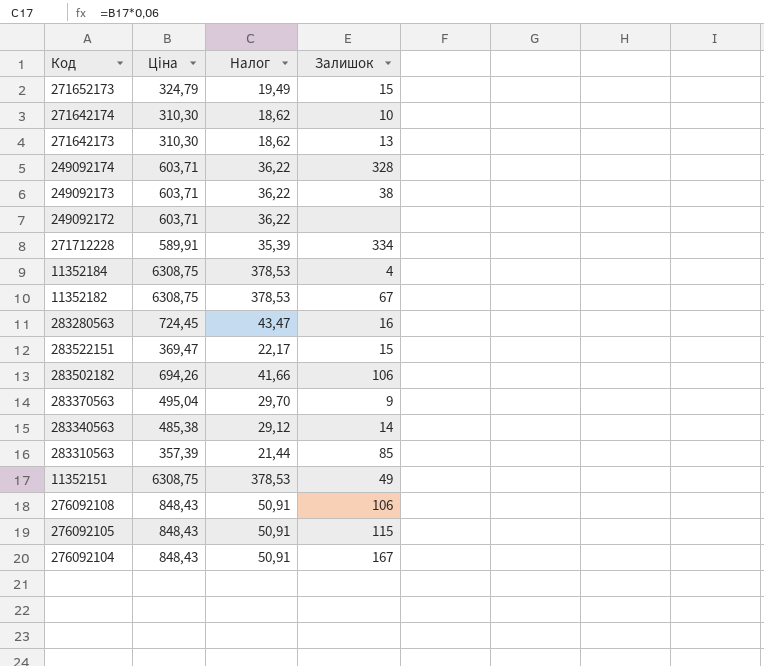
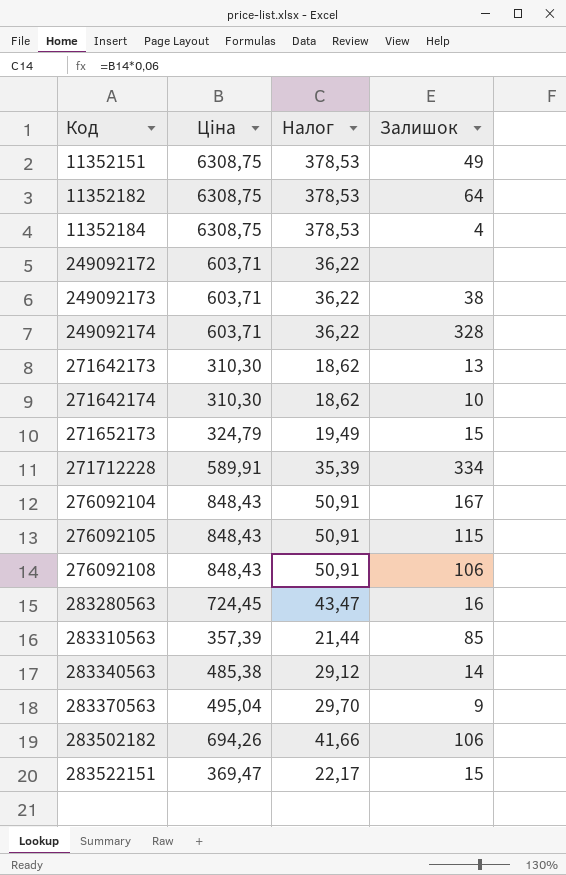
row order: none -> Код ascending
11352182 | Залишок: 67 -> 64

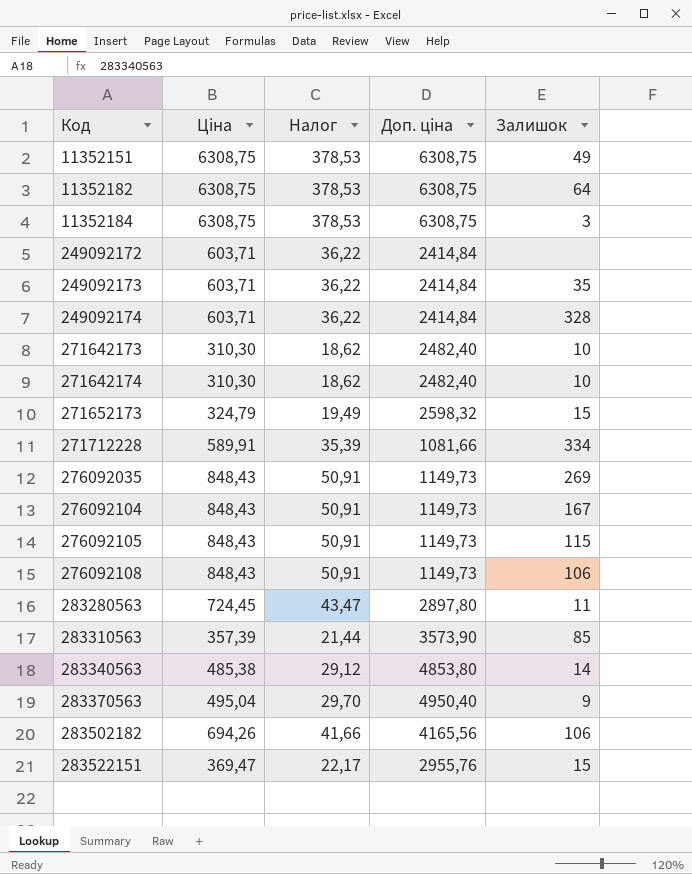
column Доп. ціна | position: none -> 4
11352184 | Залишок: 4 -> 3
249092173 | Залишок: 38 -> 35
271642173 | Залишок: 13 -> 10
row 276092035: none -> 848,43 | 50,91 | 1149,73 | 269
283280563 | Залишок: 16 -> 11

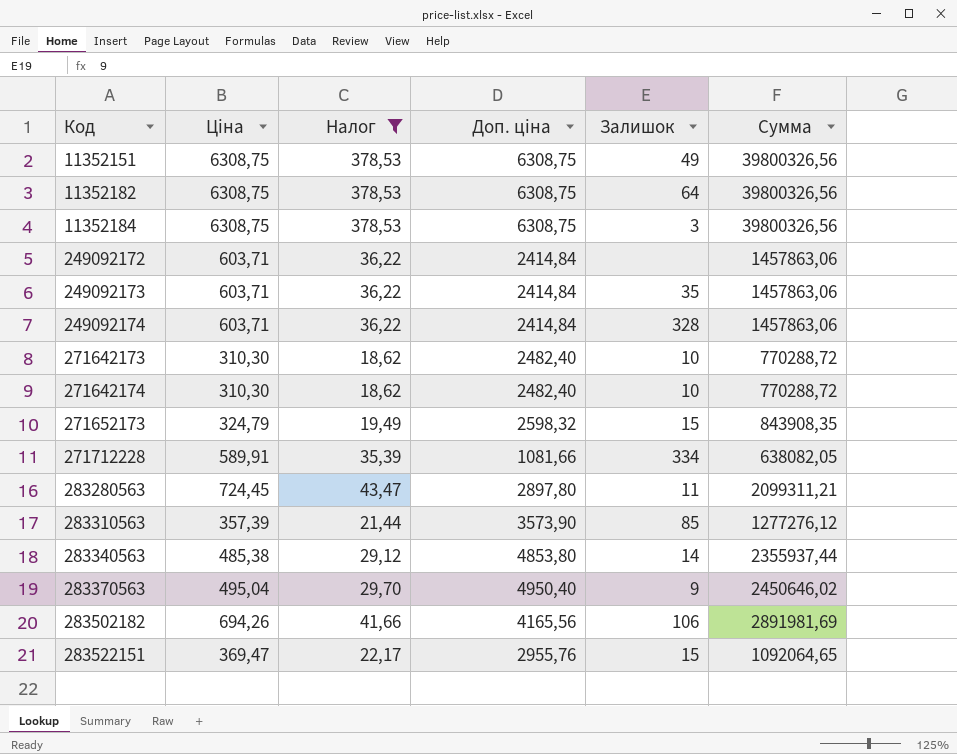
filter: none -> Налог != 50,91
column Сумма | formula: none -> [Ціна] * [Доп. ціна]

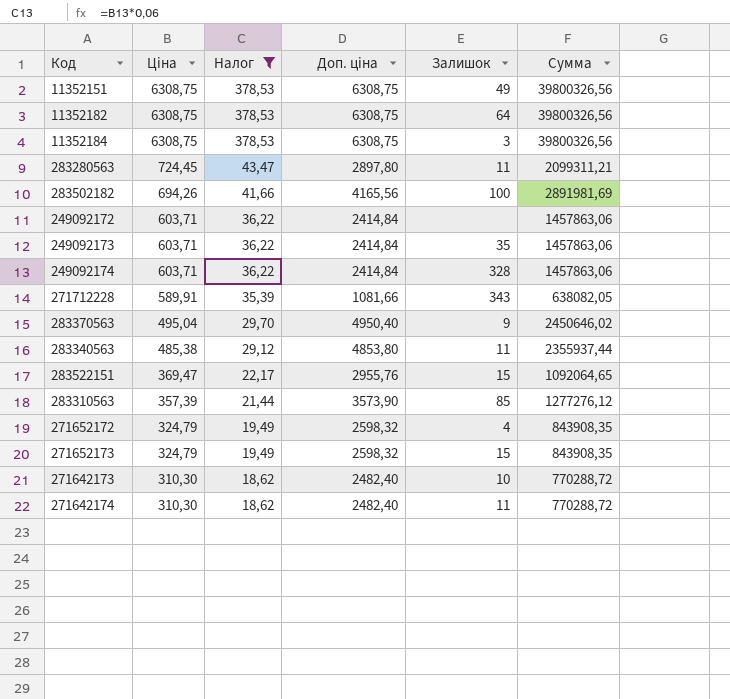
row order: Код ascending -> Ціна descending
283502182 | Залишок: 106 -> 100
271712228 | Залишок: 334 -> 343
283340563 | Залишок: 14 -> 11
row 271652172: none -> 324,79 | 19,49 | 2598,32 | 4 | 843908,35
271642174 | Залишок: 10 -> 11

